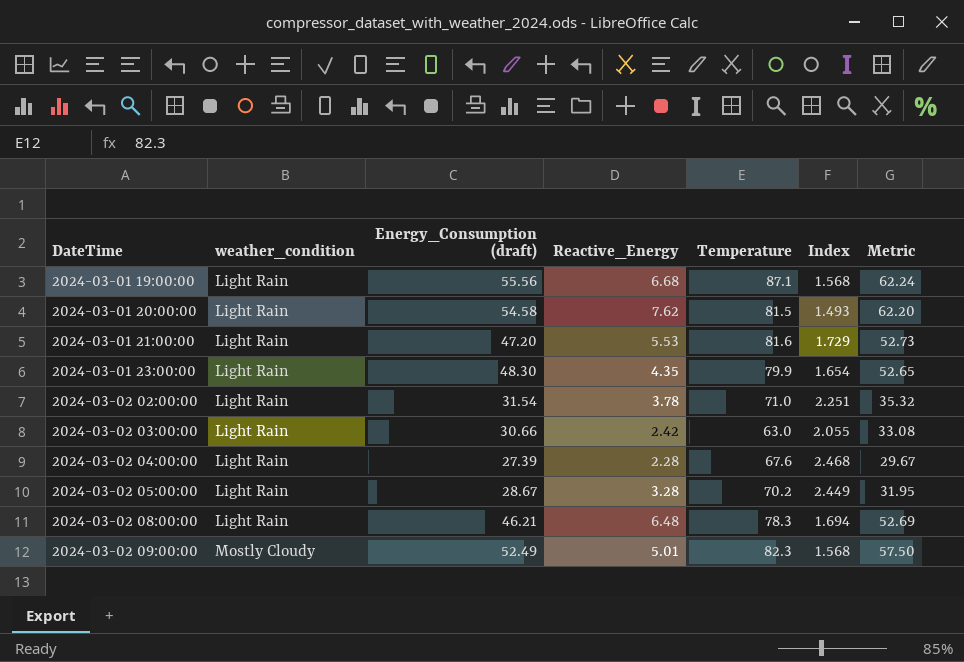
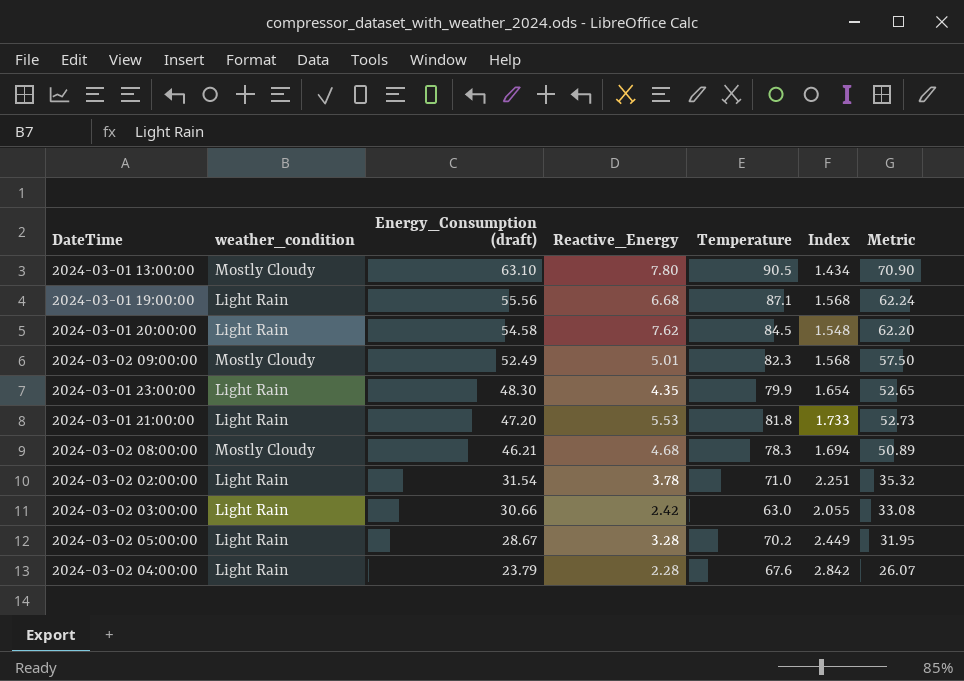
row order: DateTime ascending -> Energy_Consumption (draft) descending
row 2024-03-01 13:00:00: none -> Mostly Cloudy | 63.10 | 7.80 | 90.5 | 1.434 | 70.90
2024-03-01 20:00:00 | Temperature: 81.5 -> 84.5
2024-03-01 20:00:00 | Index: 1.493 -> 1.548
2024-03-01 21:00:00 | Temperature: 81.6 -> 81.8
2024-03-01 21:00:00 | Index: 1.729 -> 1.733
2024-03-02 08:00:00 | weather_condition: Light Rain -> Mostly Cloudy
2024-03-02 08:00:00 | Reactive_Energy: 6.48 -> 4.68
2024-03-02 08:00:00 | Metric: 52.69 -> 50.89
2024-03-02 04:00:00 | Energy_Consumption (draft): 27.39 -> 23.79
2024-03-02 04:00:00 | Index: 2.468 -> 2.842
2024-03-02 04:00:00 | Metric: 29.67 -> 26.07

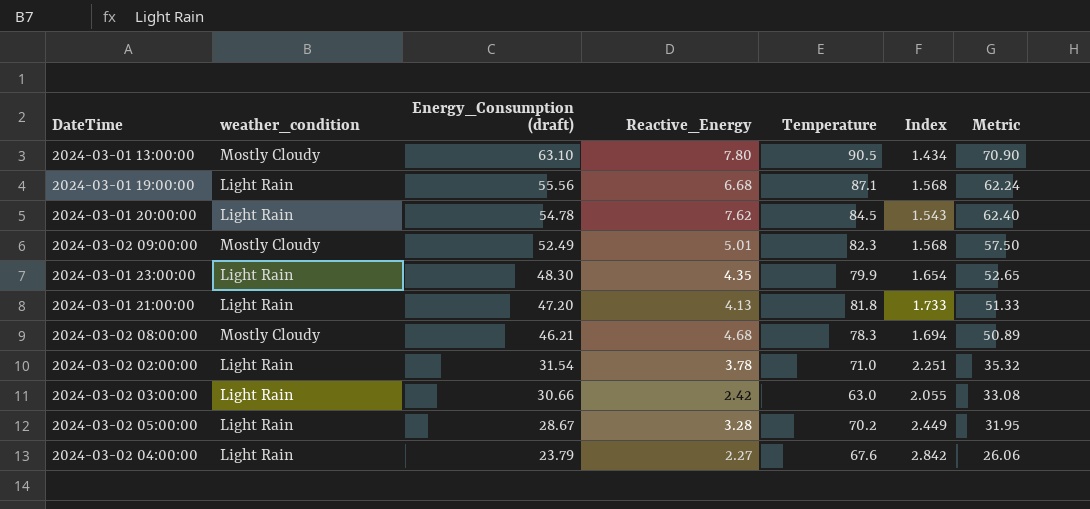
2024-03-01 20:00:00 | Energy_Consumption (draft): 54.58 -> 54.78
2024-03-01 20:00:00 | Index: 1.548 -> 1.543
2024-03-01 20:00:00 | Metric: 62.20 -> 62.40
2024-03-01 21:00:00 | Reactive_Energy: 5.53 -> 4.13
2024-03-01 21:00:00 | Metric: 52.73 -> 51.33
2024-03-02 04:00:00 | Reactive_Energy: 2.28 -> 2.27
2024-03-02 04:00:00 | Metric: 26.07 -> 26.06

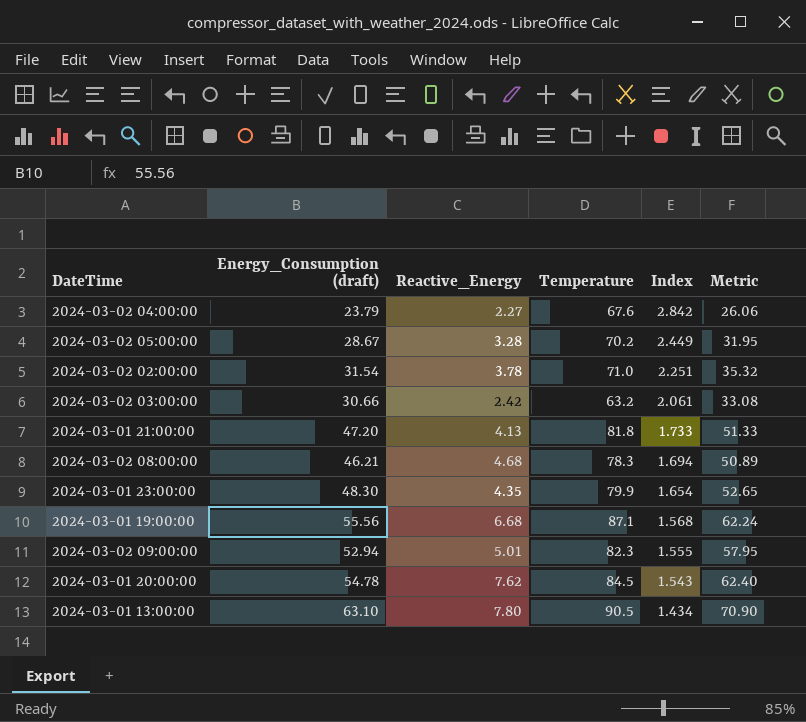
row order: Energy_Consumption (draft) descending -> Index descending
column weather_condition | position: 2 -> none
2024-03-02 03:00:00 | Temperature: 63.0 -> 63.2
2024-03-02 03:00:00 | Index: 2.055 -> 2.061
2024-03-02 09:00:00 | Energy_Consumption (draft): 52.49 -> 52.94
2024-03-02 09:00:00 | Index: 1.568 -> 1.555
2024-03-02 09:00:00 | Metric: 57.50 -> 57.95

